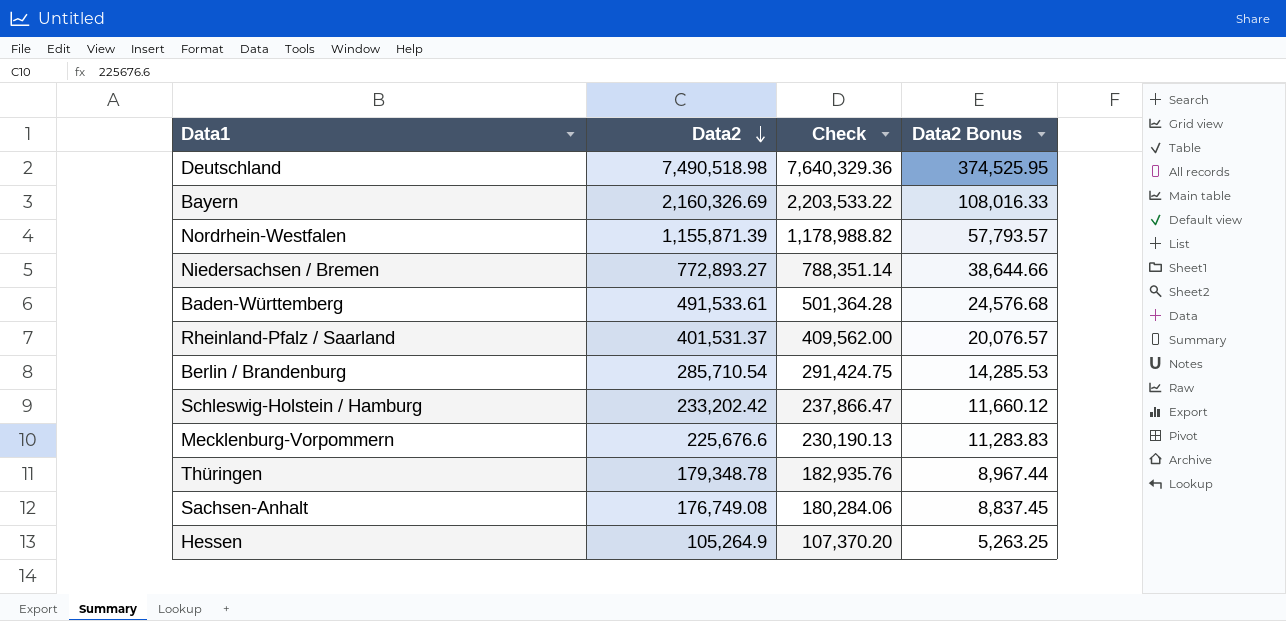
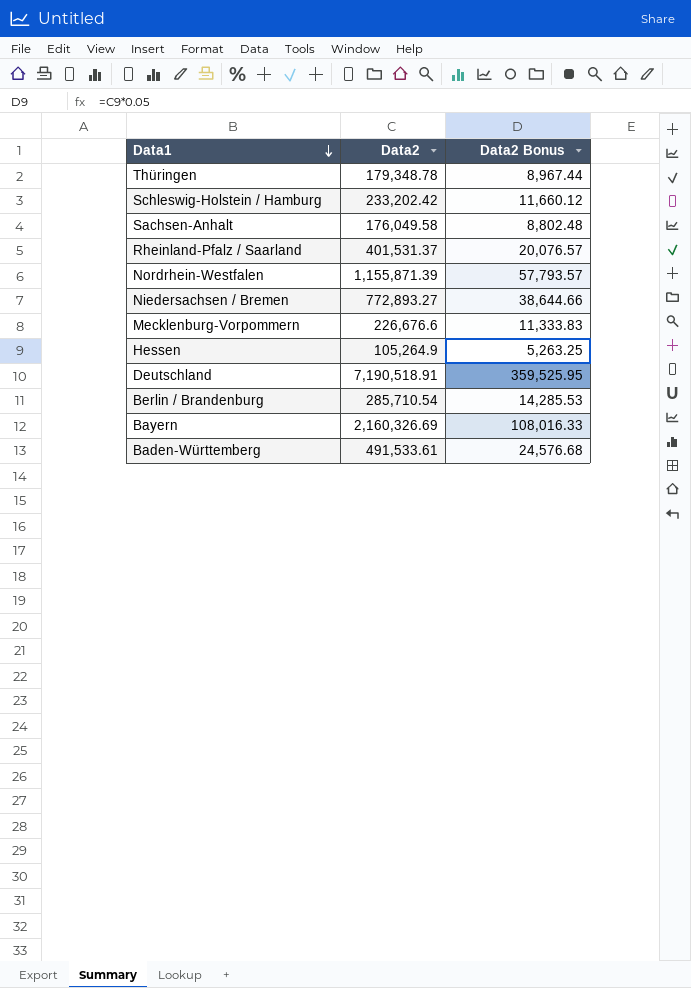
row order: Data2 descending -> Data1 descending
column Check | formula: [Data2] * 1.02 -> none
Sachsen-Anhalt | Data2: 176,749.08 -> 176,049.58
Sachsen-Anhalt | Data2 Bonus: 8,837.45 -> 8,802.48
Mecklenburg-Vorpommern | Data2: 225,676.6 -> 226,676.6
Mecklenburg-Vorpommern | Data2 Bonus: 11,283.83 -> 11,333.83
Deutschland | Data2: 7,490,518.98 -> 7,190,518.91
Deutschland | Data2 Bonus: 374,525.95 -> 359,525.95

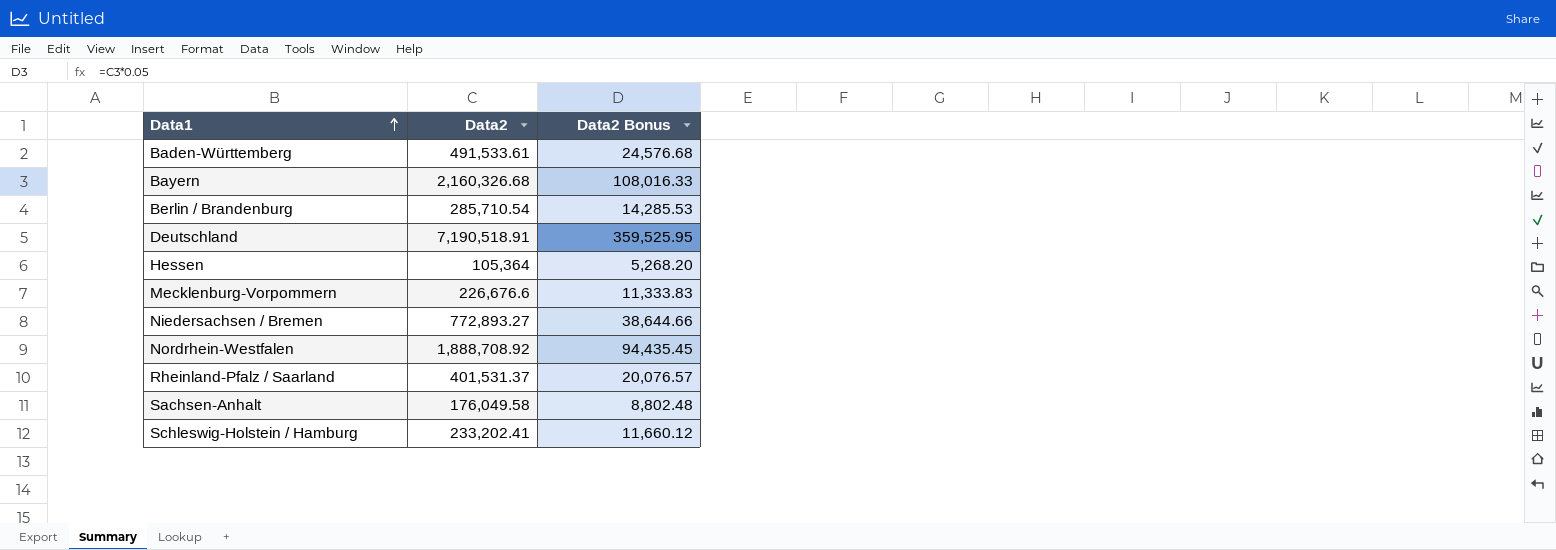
row order: Data1 descending -> Data1 ascending
row Thüringen: 179,348.78 | 8,967.44 -> none
Bayern | Data2: 2,160,326.69 -> 2,160,326.68
Hessen | Data2: 105,264.9 -> 105,364
Hessen | Data2 Bonus: 5,263.25 -> 5,268.20
Nordrhein-Westfalen | Data2: 1,155,871.39 -> 1,888,708.92
Nordrhein-Westfalen | Data2 Bonus: 57,793.57 -> 94,435.45
Schleswig-Holstein / Hamburg | Data2: 233,202.42 -> 233,202.41

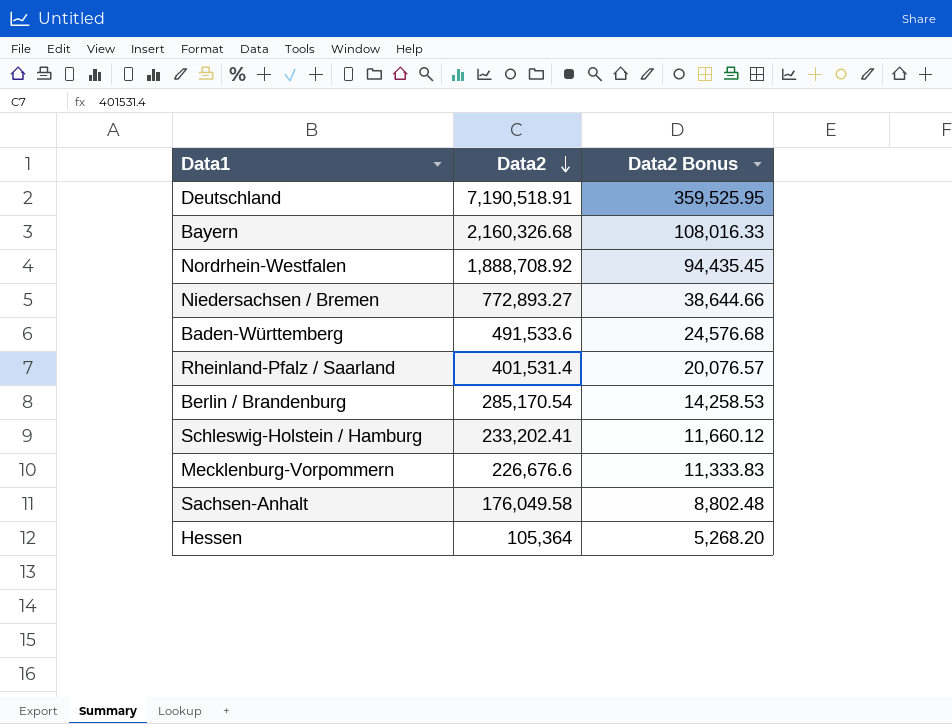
row order: Data1 ascending -> Data2 descending
Baden-Württemberg | Data2: 491,533.61 -> 491,533.6
Rheinland-Pfalz / Saarland | Data2: 401,531.37 -> 401,531.4
Berlin / Brandenburg | Data2: 285,710.54 -> 285,170.54
Berlin / Brandenburg | Data2 Bonus: 14,285.53 -> 14,258.53

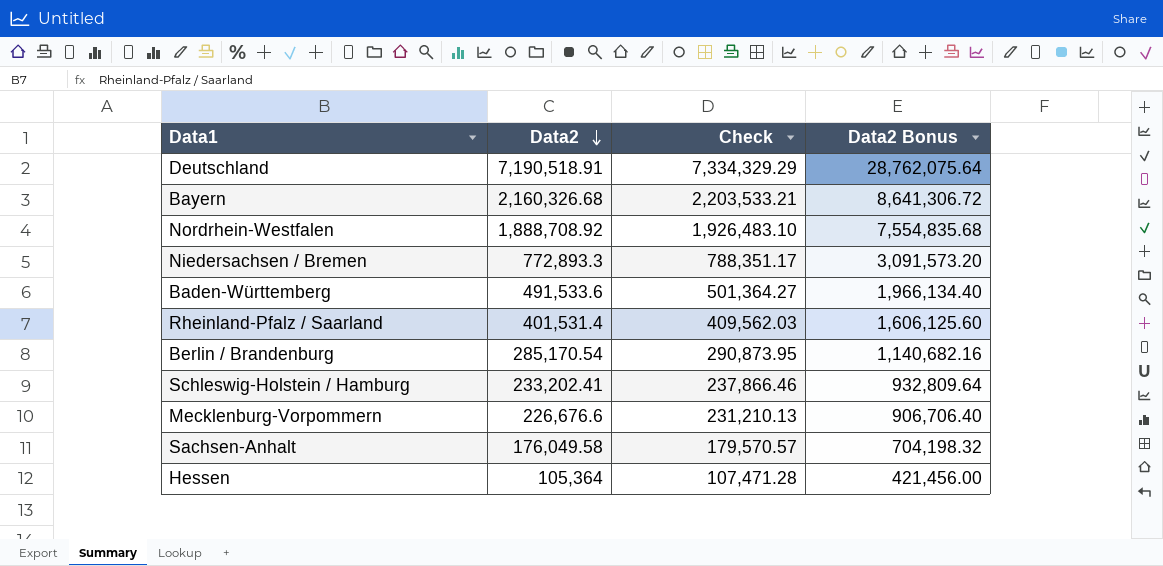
column Check | formula: none -> [Data2] * 1.02
column Data2 Bonus | formula: [Data2] * 0.05 -> [Data2] * 4
Niedersachsen / Bremen | Data2: 772,893.27 -> 772,893.3

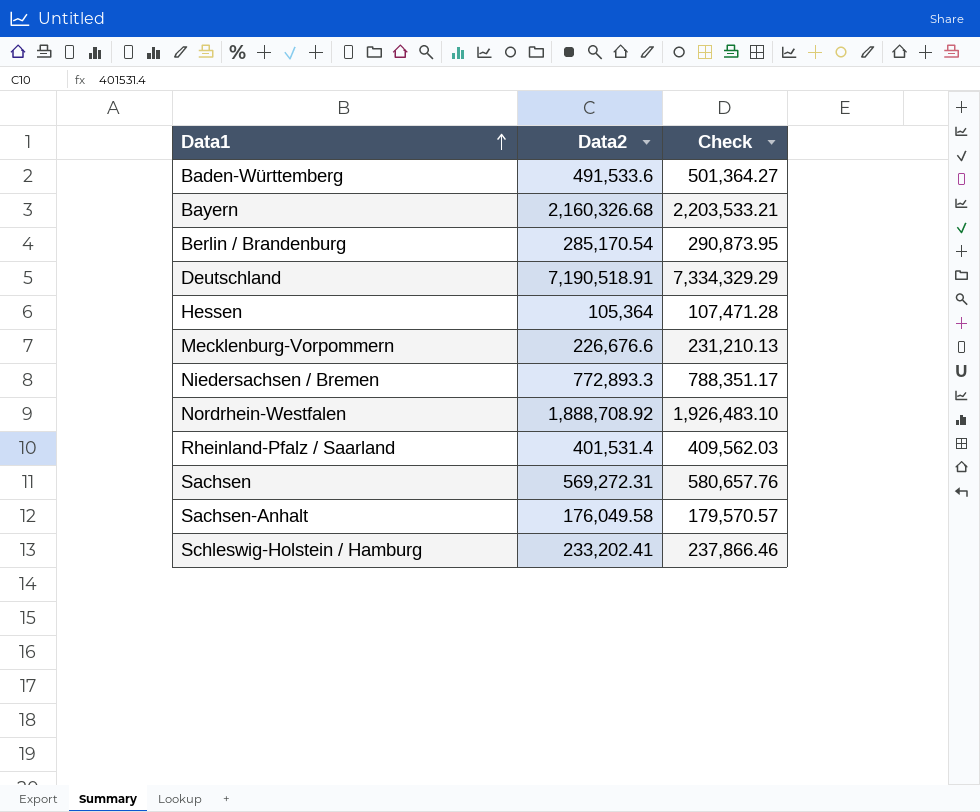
row order: Data2 descending -> Data1 ascending
column Data2 Bonus | formula: [Data2] * 4 -> none
row Sachsen: none -> 569,272.31 | 580,657.76

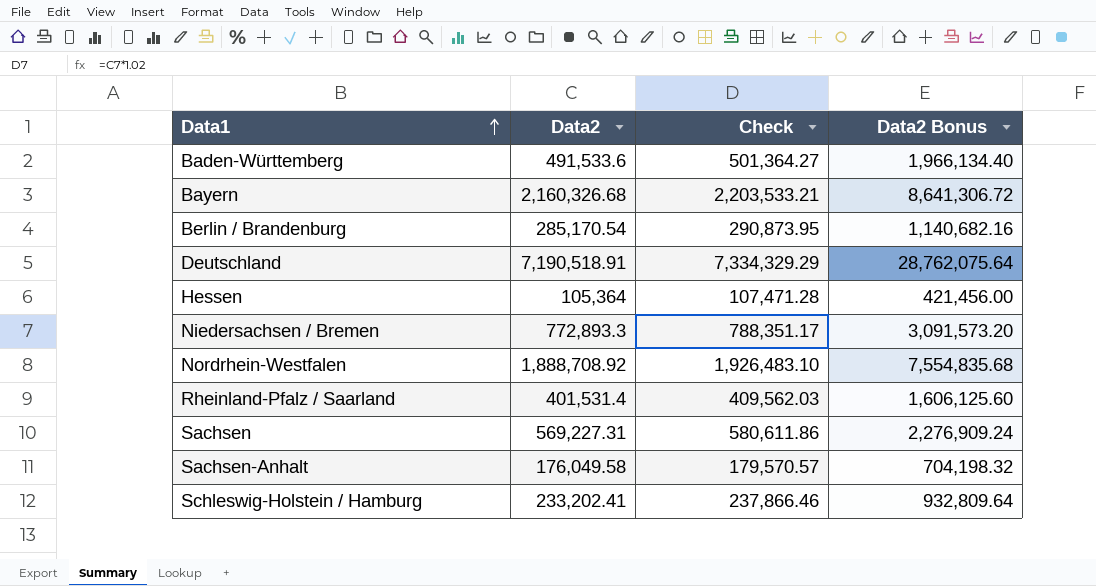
column Data2 Bonus | formula: none -> [Data2] * 4
row Mecklenburg-Vorpommern: 226,676.6 | 231,210.13 -> none
Sachsen | Data2: 569,272.31 -> 569,227.31
Sachsen | Check: 580,657.76 -> 580,611.86

